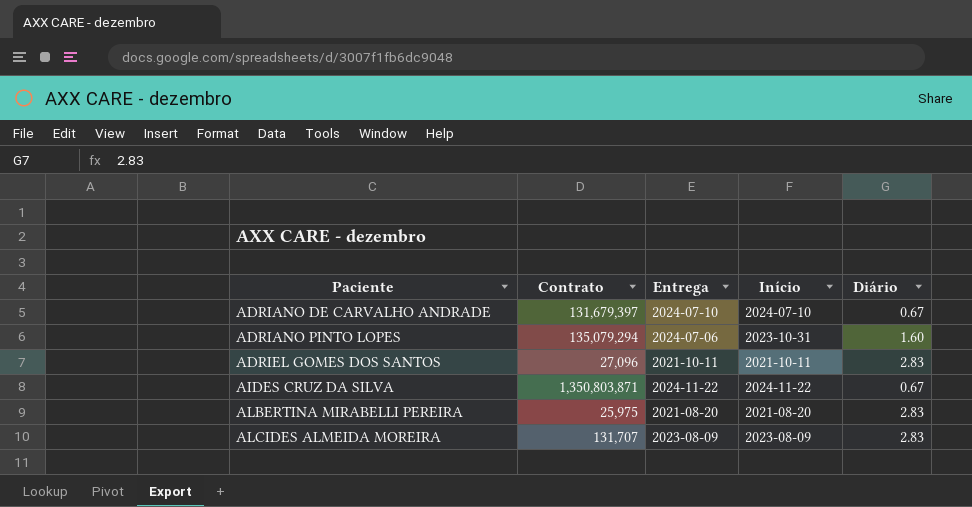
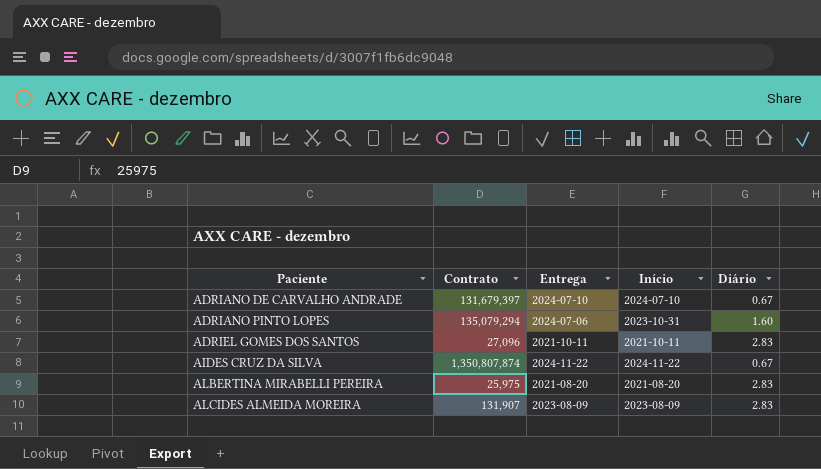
AIDES CRUZ DA SILVA | Contrato: 1,350,803,871 -> 1,350,807,874
ALCIDES ALMEIDA MOREIRA | Contrato: 131,707 -> 131,907

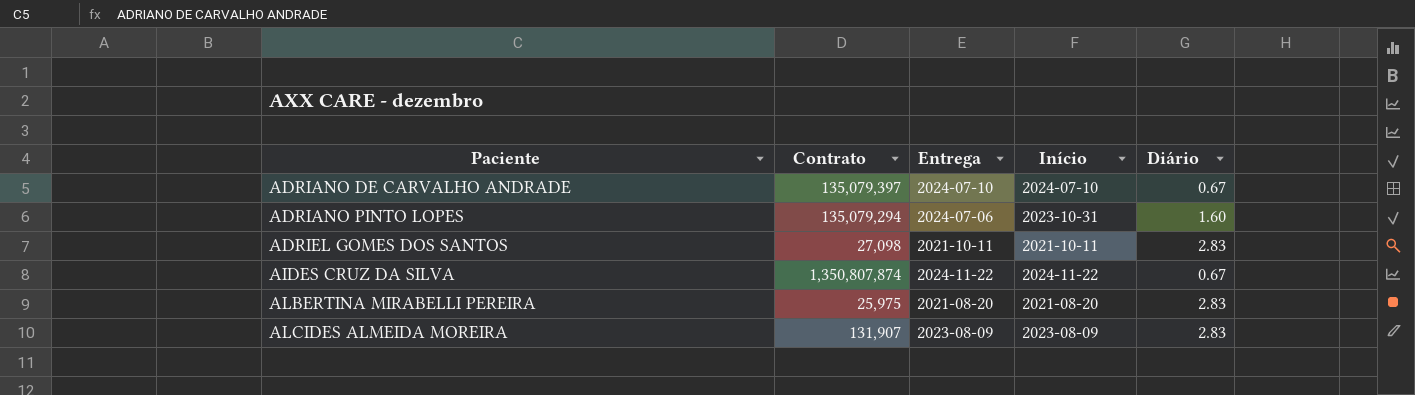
ADRIANO DE CARVALHO ANDRADE | Contrato: 131,679,397 -> 135,079,397
ADRIEL GOMES DOS SANTOS | Contrato: 27,096 -> 27,098

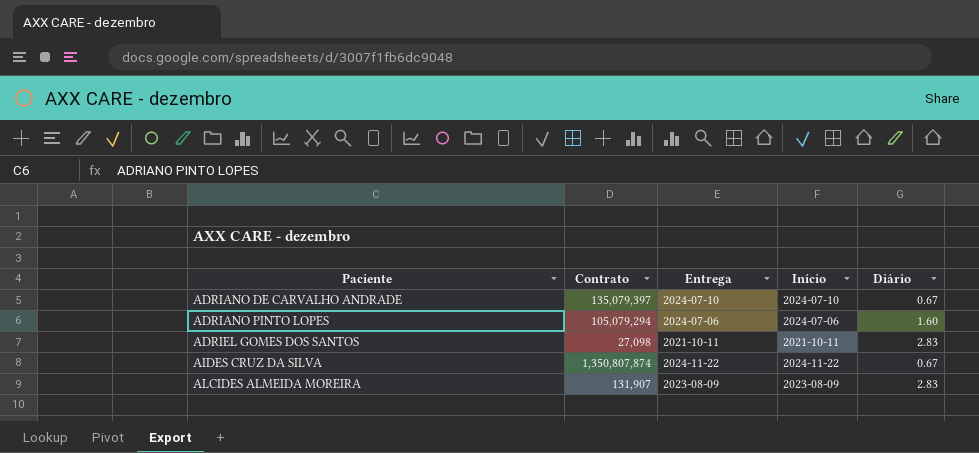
row ALBERTINA MIRABELLI PEREIRA: 25,975 | 2021-08-20 | 2021-08-20 | 2.83 -> none
ADRIANO PINTO LOPES | Contrato: 135,079,294 -> 105,079,294
ADRIANO PINTO LOPES | Início: 2023-10-31 -> 2024-07-06

